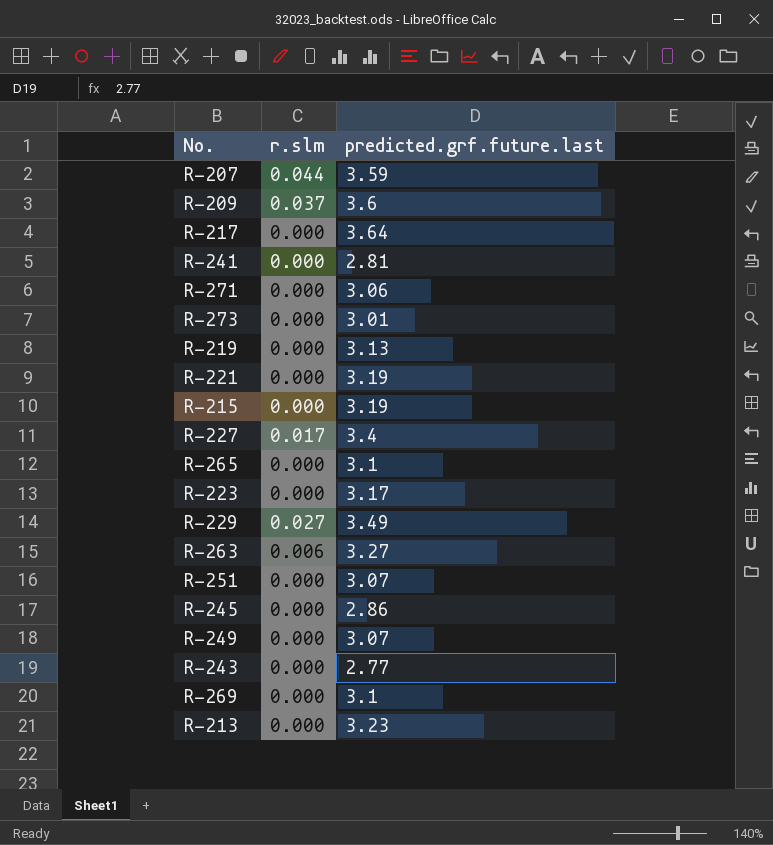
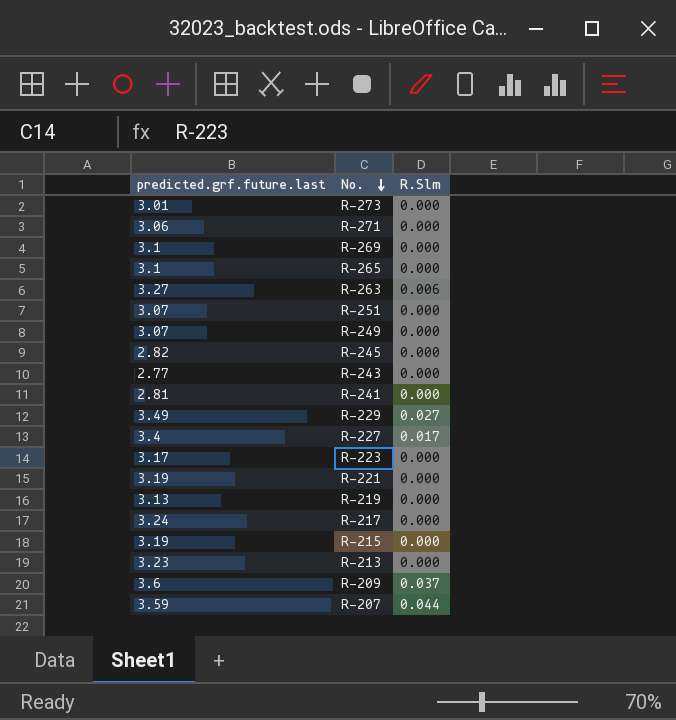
row order: none -> No. descending
column predicted.grf.future.last | position: 3 -> 1
column name: r.slm -> R.Slm
R-245 | predicted.grf.future.last: 2.86 -> 2.82
R-217 | predicted.grf.future.last: 3.64 -> 3.24

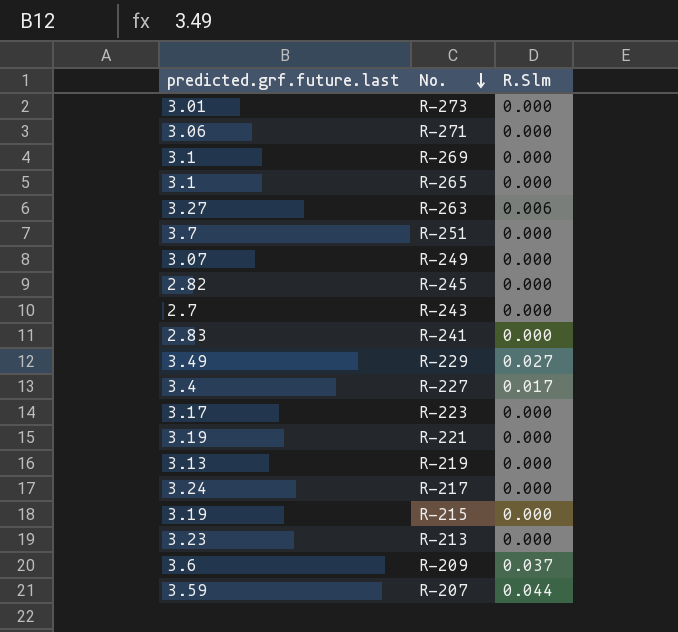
R-251 | predicted.grf.future.last: 3.07 -> 3.7
R-243 | predicted.grf.future.last: 2.77 -> 2.7
R-241 | predicted.grf.future.last: 2.81 -> 2.83

